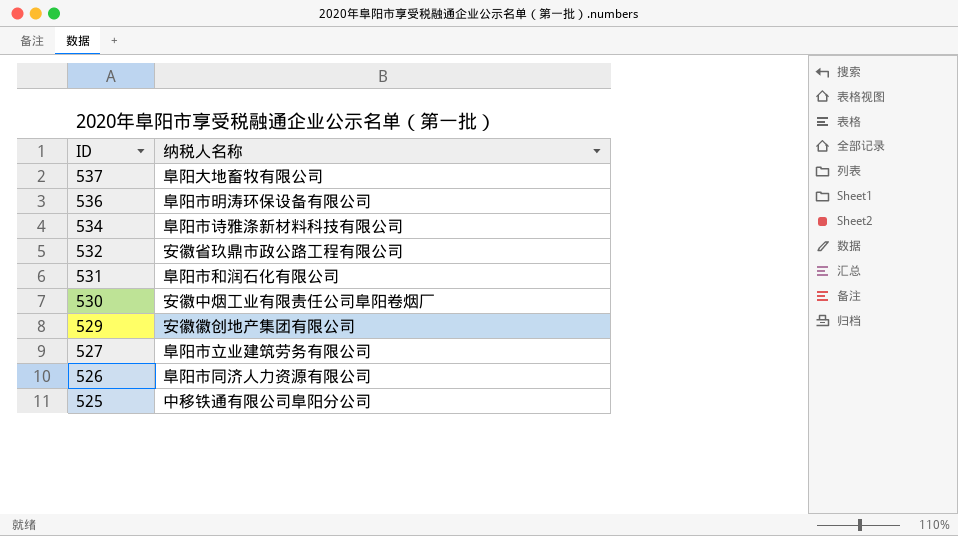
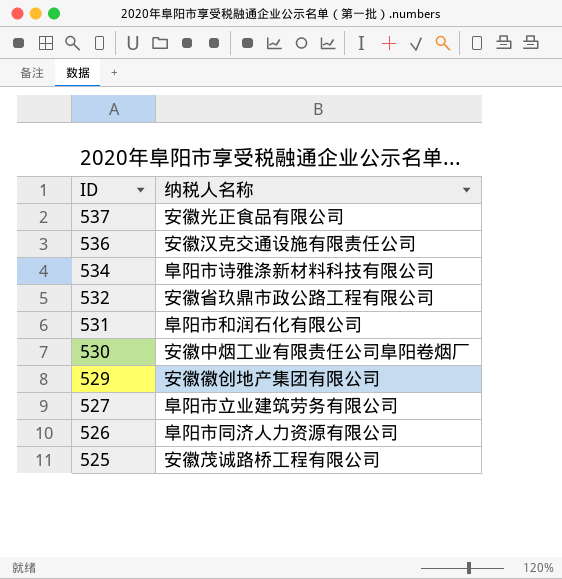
537 | 纳税人名称: 阜阳大地畜牧有限公司 -> 安徽光正食品有限公司
536 | 纳税人名称: 阜阳市明涛环保设备有限公司 -> 安徽汉克交通设施有限责任公司
525 | 纳税人名称: 中移铁通有限公司阜阳分公司 -> 安徽茂诚路桥工程有限公司

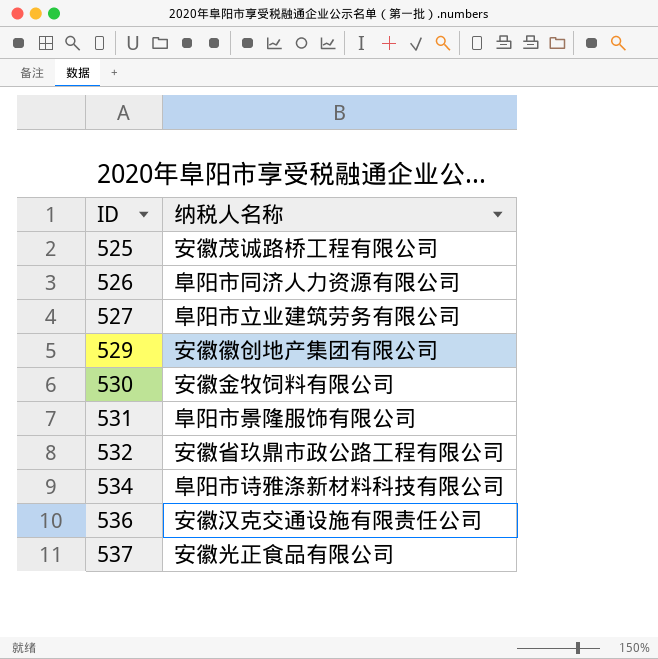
row order: ID descending -> ID ascending
530 | 纳税人名称: 安徽中烟工业有限责任公司阜阳卷烟厂 -> 安徽金牧饲料有限公司
531 | 纳税人名称: 阜阳市和润石化有限公司 -> 阜阳市景隆服饰有限公司

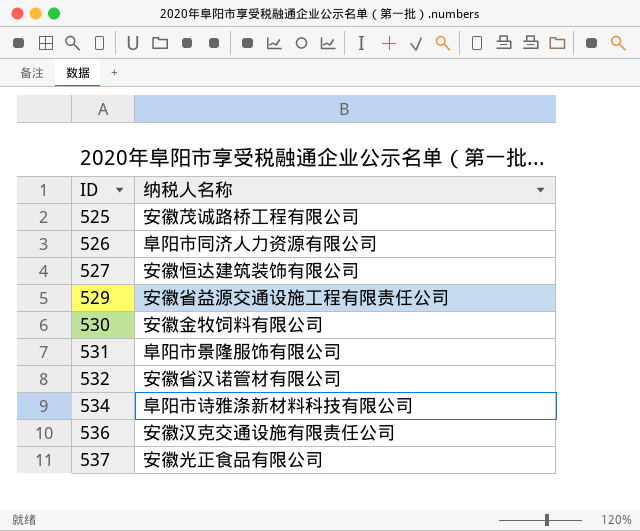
527 | 纳税人名称: 阜阳市立业建筑劳务有限公司 -> 安徽恒达建筑装饰有限公司
529 | 纳税人名称: 安徽徽创地产集团有限公司 -> 安徽省益源交通设施工程有限责任公司
532 | 纳税人名称: 安徽省玖鼎市政公路工程有限公司 -> 安徽省汉诺管材有限公司

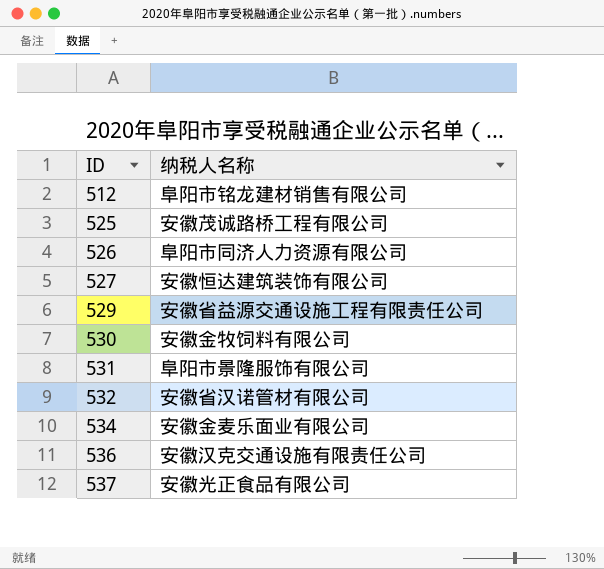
row 512: none -> 阜阳市铭龙建材销售有限公司
534 | 纳税人名称: 阜阳市诗雅涤新材料科技有限公司 -> 安徽金麦乐面业有限公司

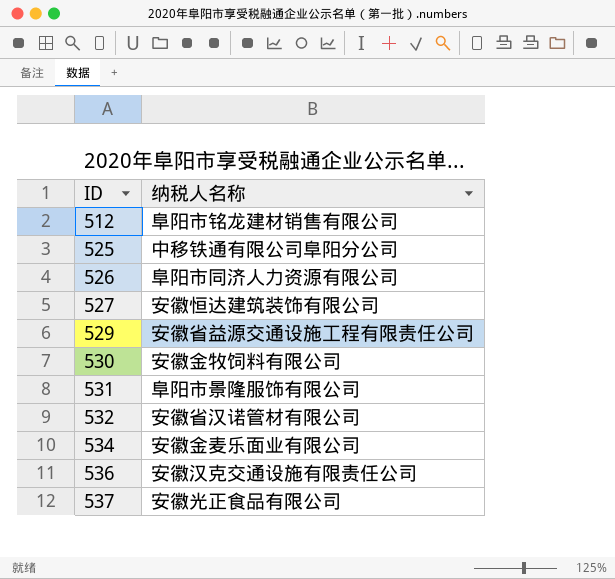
525 | 纳税人名称: 安徽茂诚路桥工程有限公司 -> 中移铁通有限公司阜阳分公司

